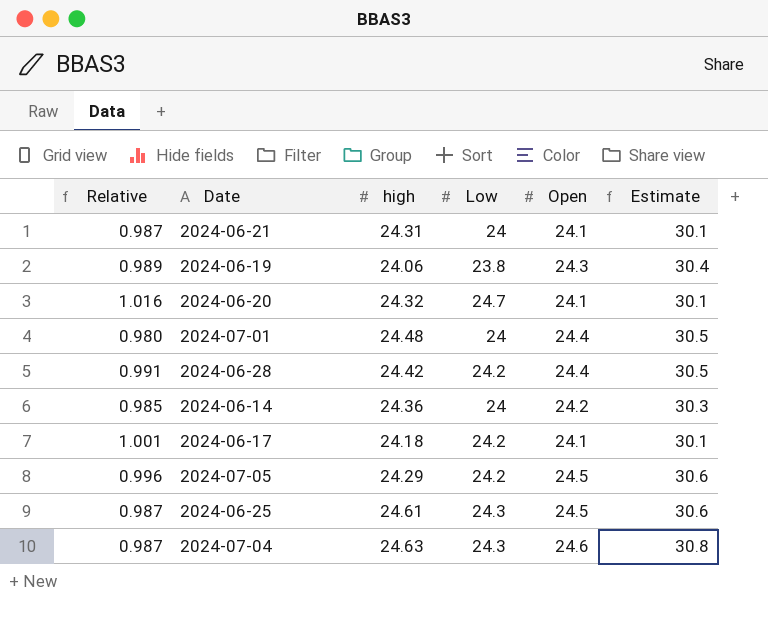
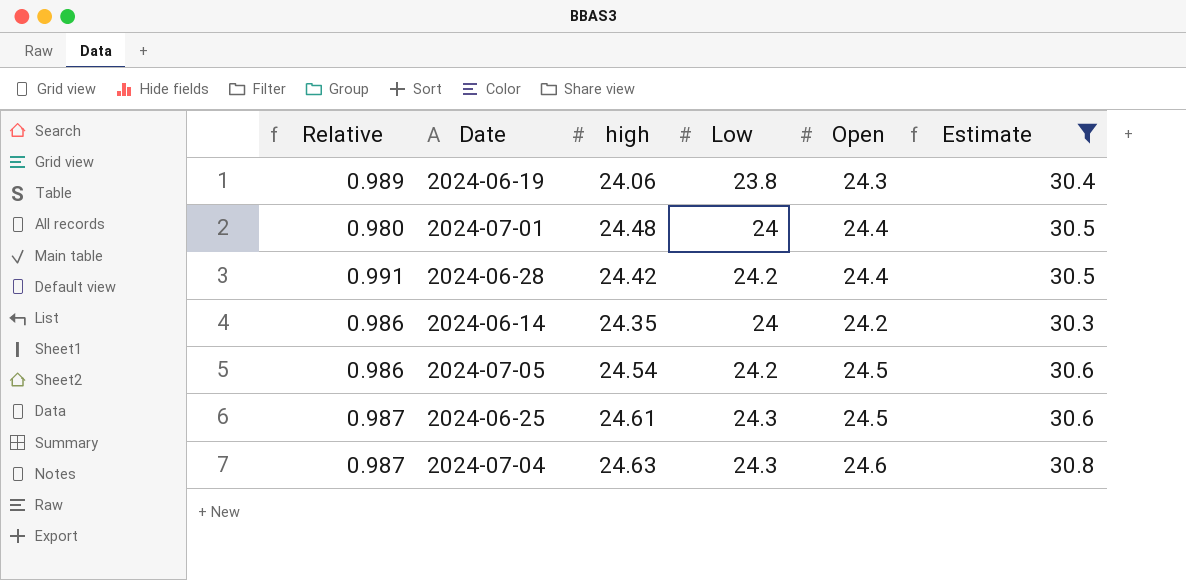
filter: none -> Estimate != 30.1
2024-06-14 | Relative: 0.985 -> 0.986
2024-06-14 | high: 24.36 -> 24.35
2024-07-05 | Relative: 0.996 -> 0.986
2024-07-05 | high: 24.29 -> 24.54

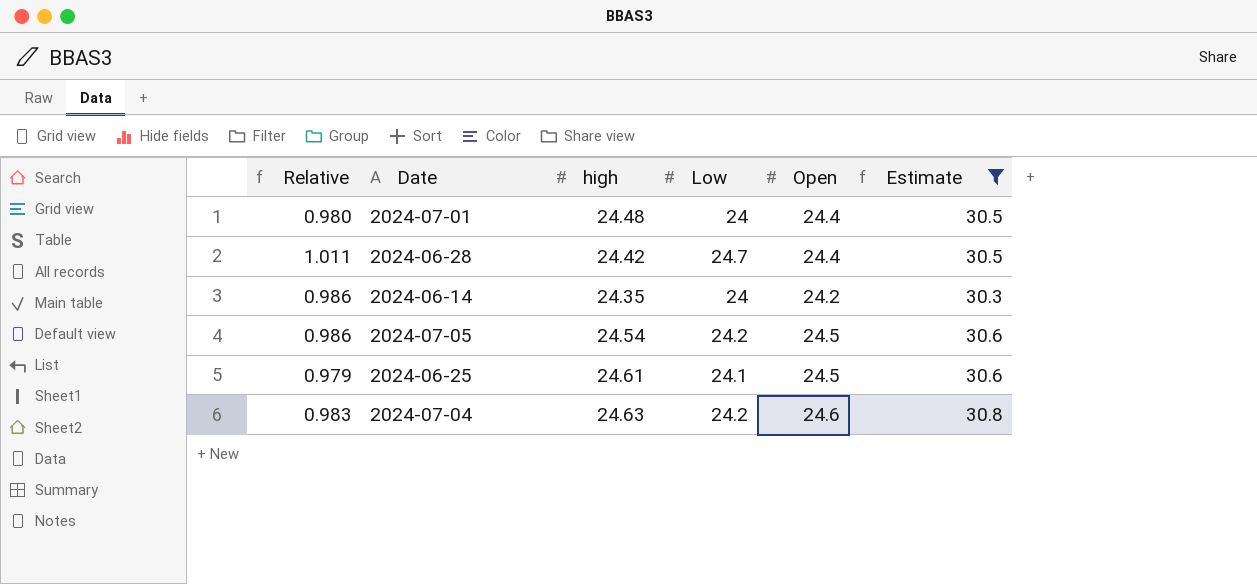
row 2024-06-19: 0.989 | 24.06 | 23.8 | 24.3 | 30.4 -> none
2024-06-28 | Relative: 0.991 -> 1.011
2024-06-28 | Low: 24.2 -> 24.7
2024-06-25 | Relative: 0.987 -> 0.979
2024-06-25 | Low: 24.3 -> 24.1
2024-07-04 | Relative: 0.987 -> 0.983
2024-07-04 | Low: 24.3 -> 24.2

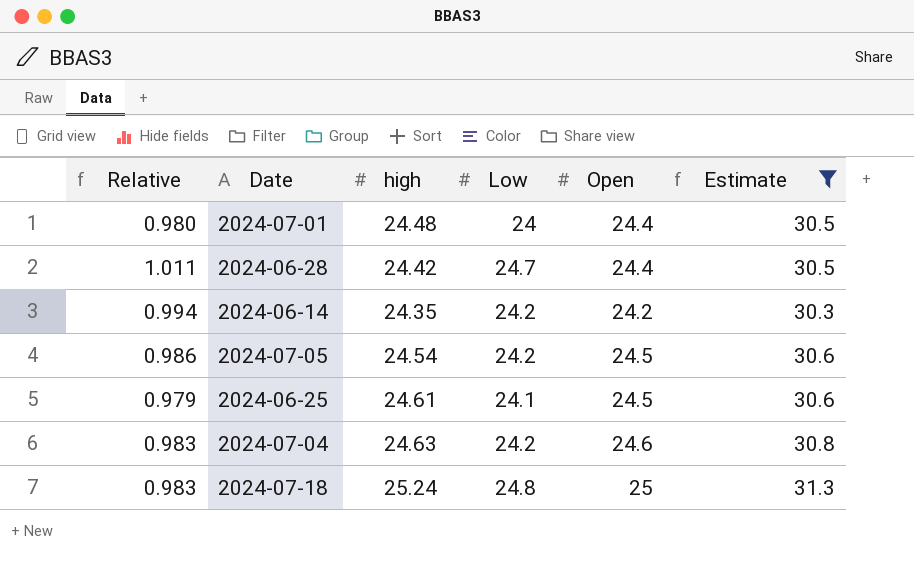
2024-06-14 | Relative: 0.986 -> 0.994
2024-06-14 | Low: 24 -> 24.2
row 2024-07-18: none -> 0.983 | 25.24 | 24.8 | 25 | 31.3

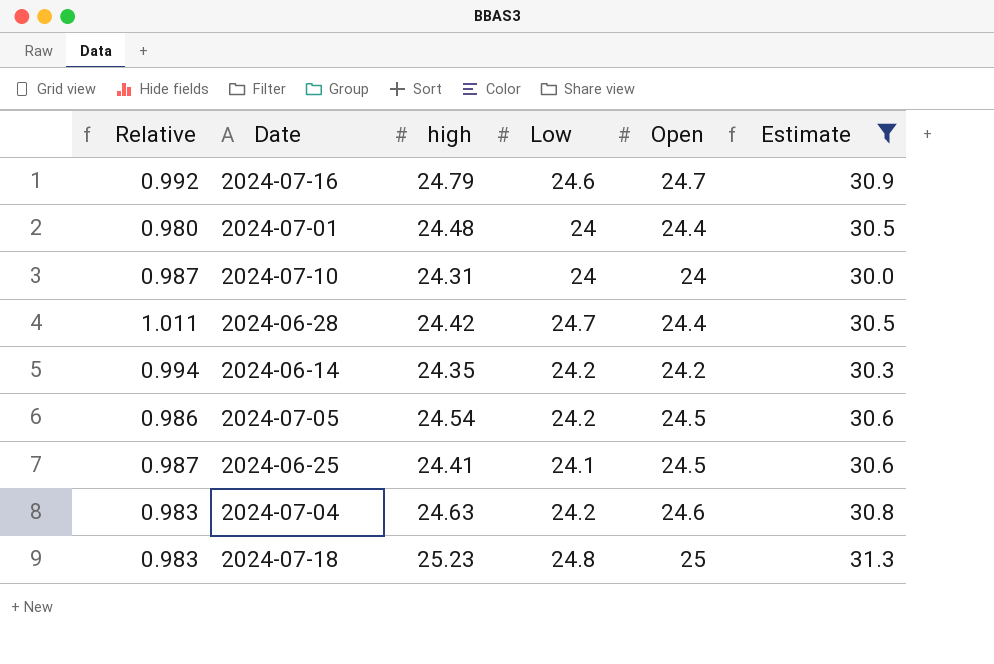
row 2024-07-16: none -> 0.992 | 24.79 | 24.6 | 24.7 | 30.9
row 2024-07-10: none -> 0.987 | 24.31 | 24 | 24 | 30.0
2024-06-25 | Relative: 0.979 -> 0.987
2024-06-25 | high: 24.61 -> 24.41
2024-07-18 | high: 25.24 -> 25.23

